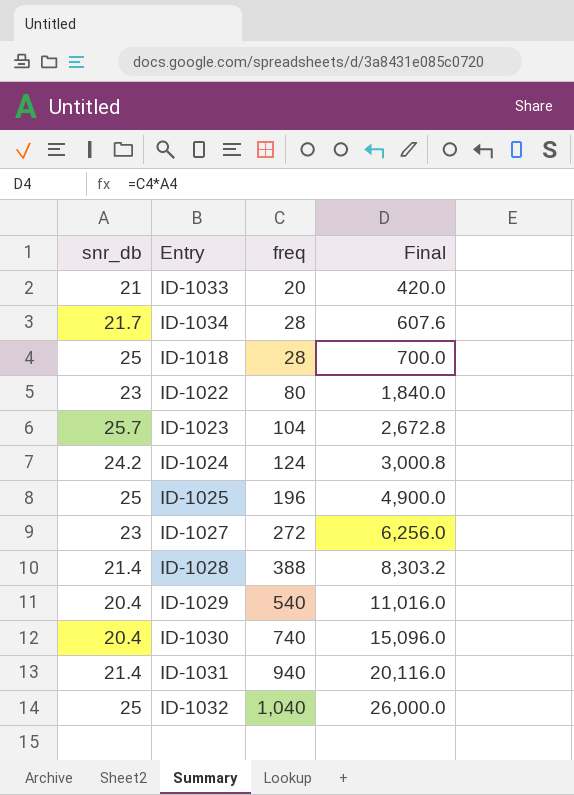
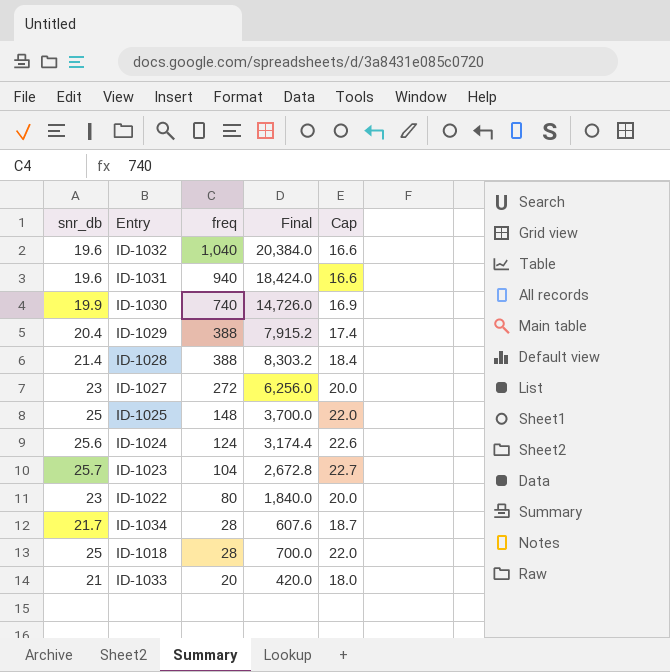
row order: freq ascending -> freq descending
column Cap | formula: none -> [snr_db] - 3
ID-1032 | snr_db: 25 -> 19.6
ID-1032 | Final: 26,000.0 -> 20,384.0
ID-1031 | snr_db: 21.4 -> 19.6
ID-1031 | Final: 20,116.0 -> 18,424.0
ID-1030 | snr_db: 20.4 -> 19.9
ID-1030 | Final: 15,096.0 -> 14,726.0
ID-1029 | freq: 540 -> 388
ID-1029 | Final: 11,016.0 -> 7,915.2
ID-1025 | freq: 196 -> 148
ID-1025 | Final: 4,900.0 -> 3,700.0
ID-1024 | snr_db: 24.2 -> 25.6
ID-1024 | Final: 3,000.8 -> 3,174.4

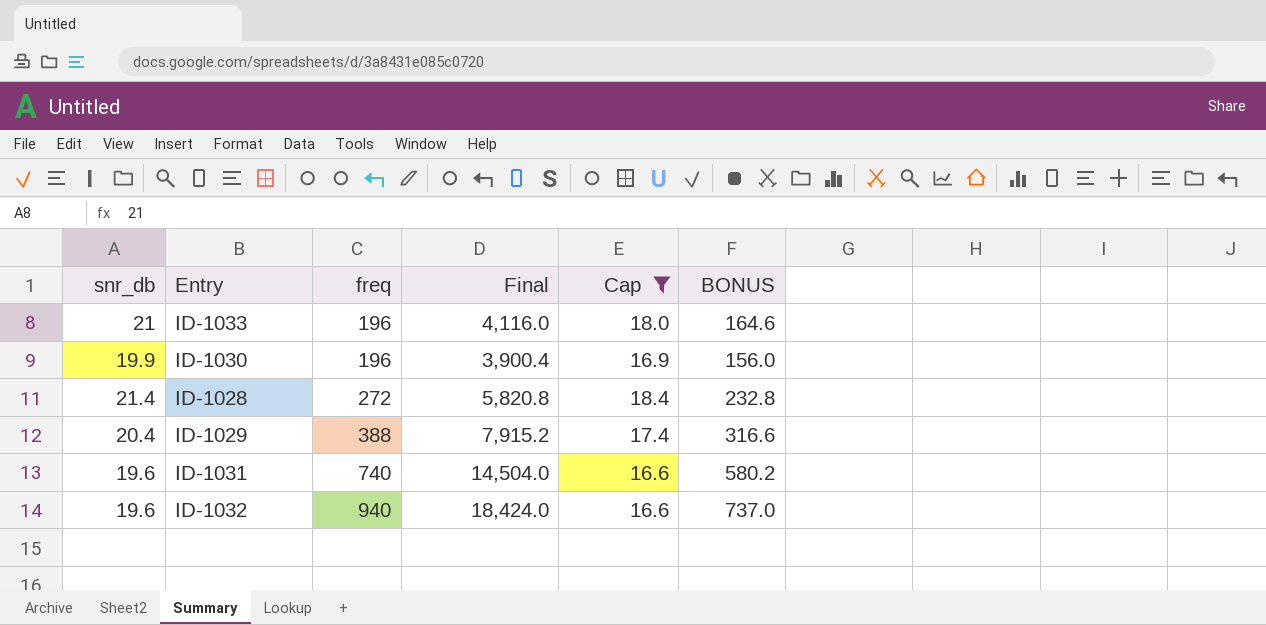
filter: none -> Cap <= 18.4
row order: freq descending -> freq ascending
column BONUS | formula: none -> [Final] * 0.04
ID-1033 | freq: 20 -> 196
ID-1033 | Final: 420.0 -> 4,116.0
ID-1030 | freq: 740 -> 196
ID-1030 | Final: 14,726.0 -> 3,900.4
ID-1028 | freq: 388 -> 272
ID-1028 | Final: 8,303.2 -> 5,820.8
ID-1031 | freq: 940 -> 740
ID-1031 | Final: 18,424.0 -> 14,504.0
ID-1032 | freq: 1,040 -> 940
ID-1032 | Final: 20,384.0 -> 18,424.0

